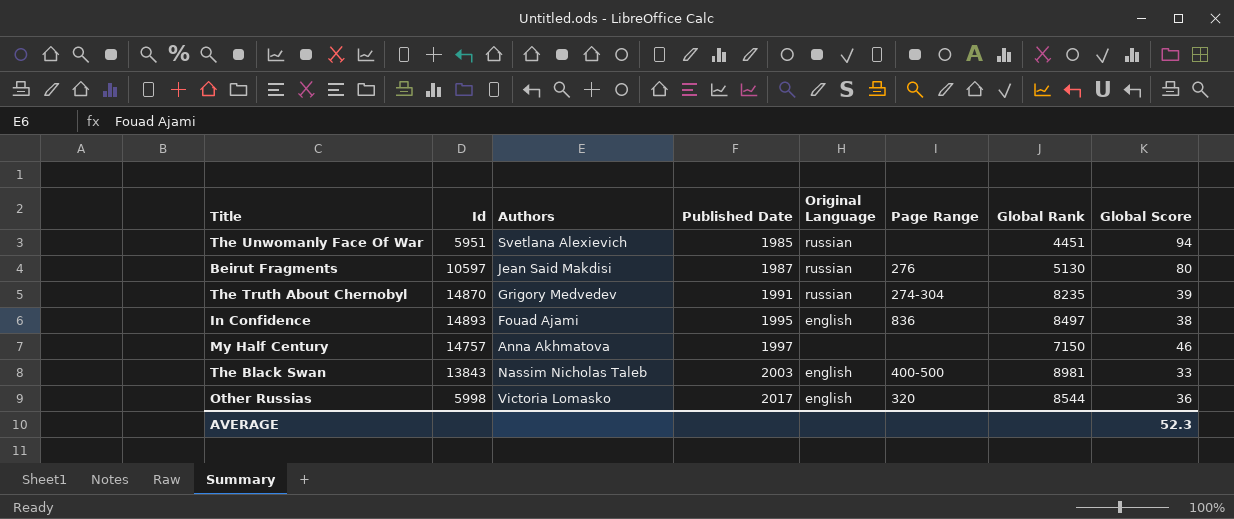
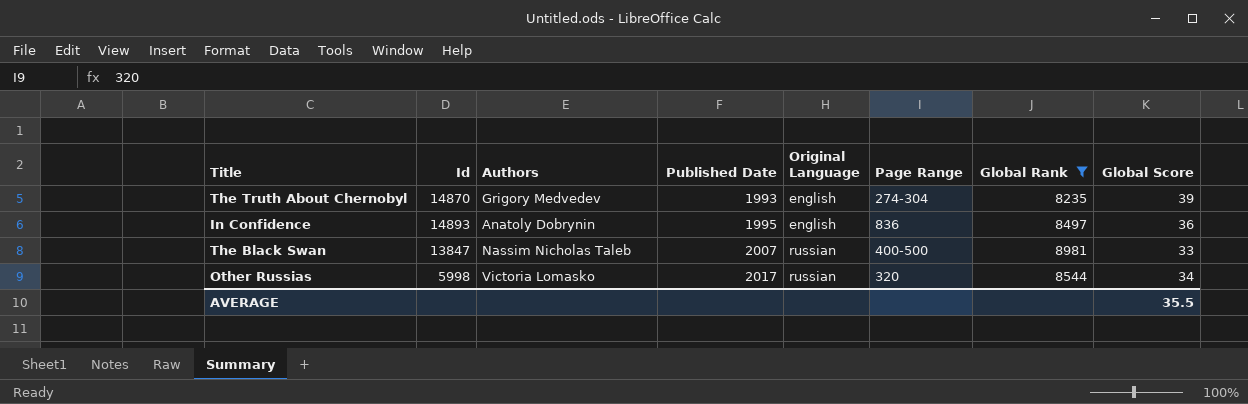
filter: none -> Global Rank >= 8235
The Truth About Chernobyl | Published Date: 1991 -> 1993
The Truth About Chernobyl | Original Language: russian -> english
In Confidence | Authors: Fouad Ajami -> Anatoly Dobrynin
In Confidence | Global Score: 38 -> 36
The Black Swan | Id: 13843 -> 13847
The Black Swan | Published Date: 2003 -> 2007
The Black Swan | Original Language: english -> russian
Other Russias | Original Language: english -> russian
Other Russias | Global Score: 36 -> 34
AVERAGE | Global Score: 52.3 -> 35.5

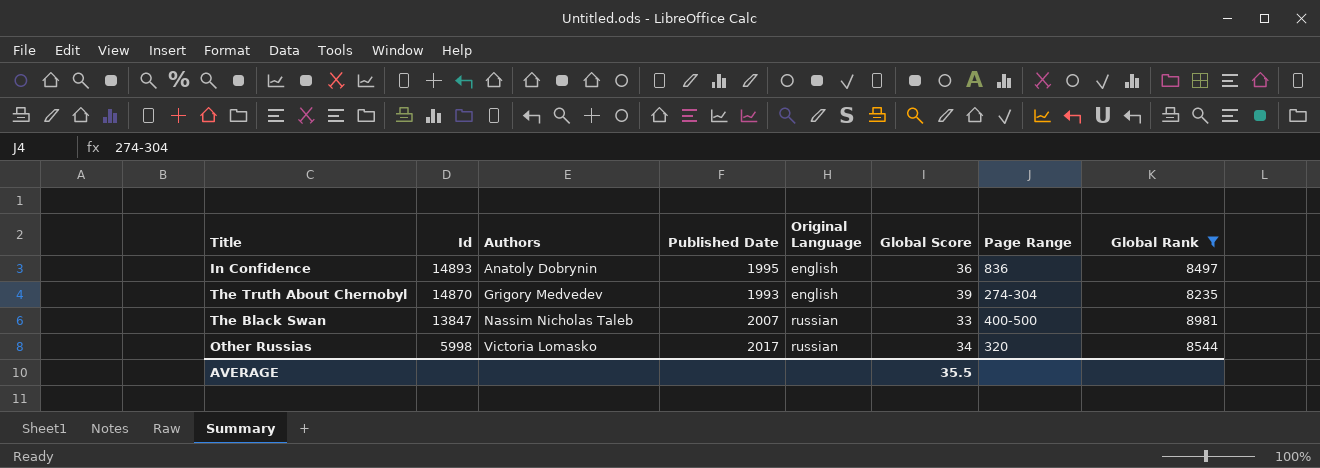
row order: Published Date ascending -> Id descending
column Global Score | position: 8 -> 6

